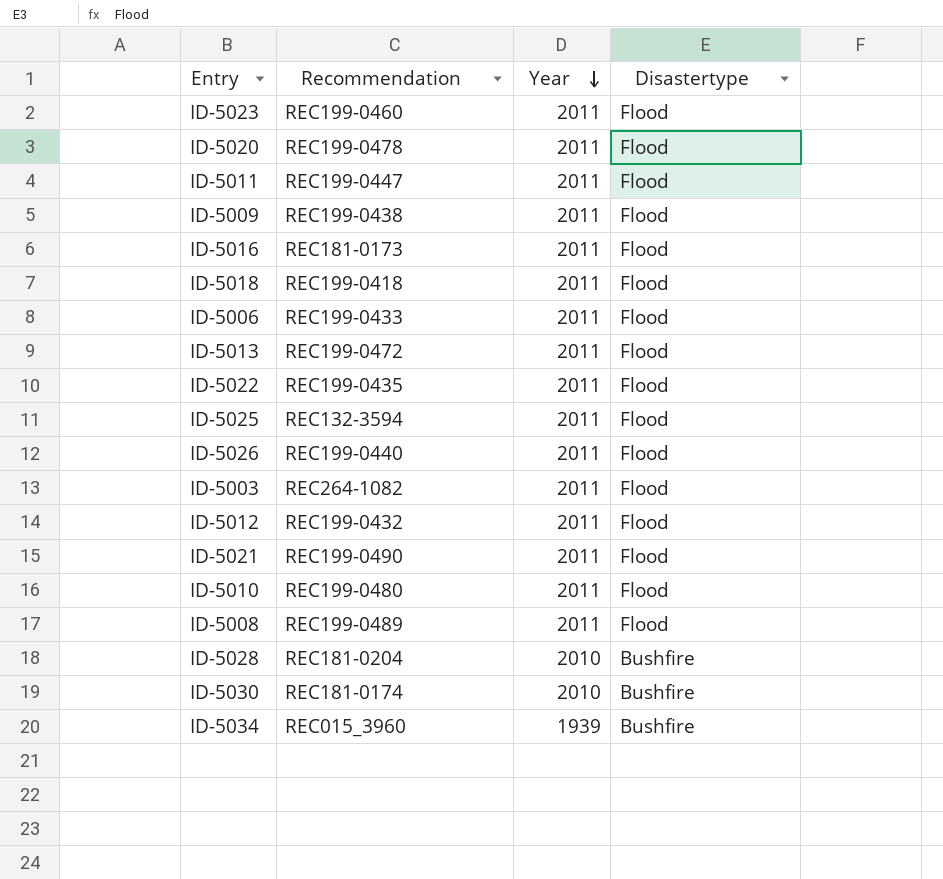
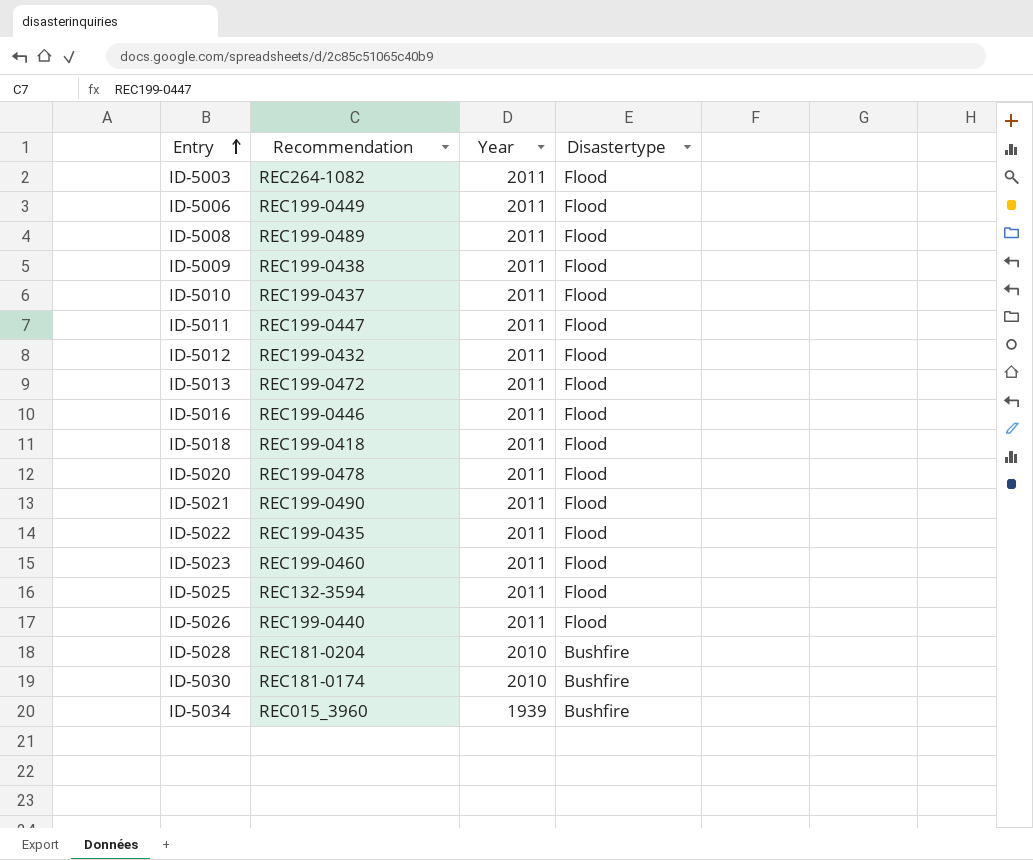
row order: Year descending -> Entry ascending
ID-5006 | Recommendation: REC199-0433 -> REC199-0449
ID-5010 | Recommendation: REC199-0480 -> REC199-0437
ID-5016 | Recommendation: REC181-0173 -> REC199-0446

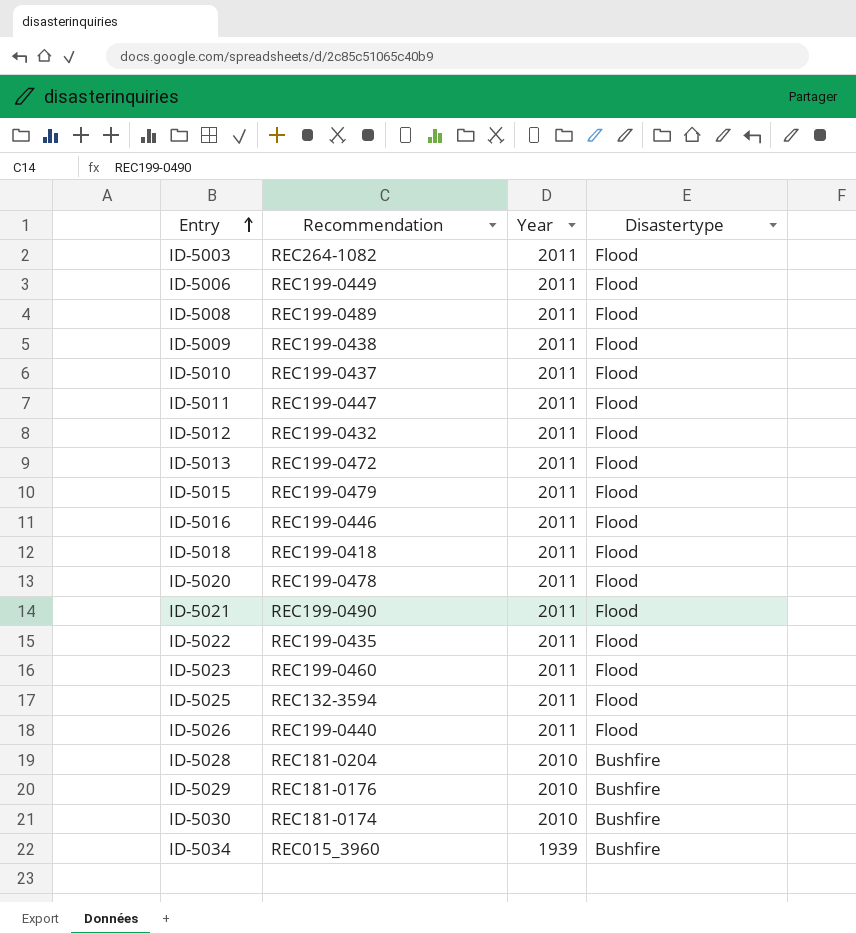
row ID-5015: none -> REC199-0479 | 2011 | Flood
row ID-5029: none -> REC181-0176 | 2010 | Bushfire

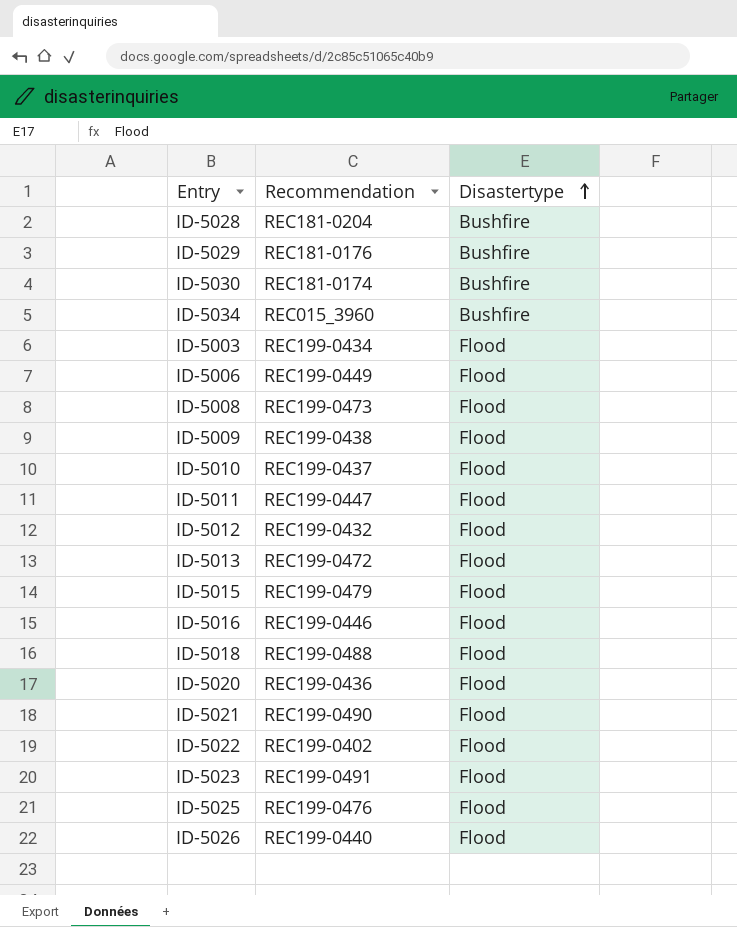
row order: Entry ascending -> Disastertype ascending
column Year | position: 3 -> none
ID-5003 | Recommendation: REC264-1082 -> REC199-0434
ID-5008 | Recommendation: REC199-0489 -> REC199-0473
ID-5018 | Recommendation: REC199-0418 -> REC199-0488
ID-5020 | Recommendation: REC199-0478 -> REC199-0436
ID-5022 | Recommendation: REC199-0435 -> REC199-0402
ID-5023 | Recommendation: REC199-0460 -> REC199-0491
ID-5025 | Recommendation: REC132-3594 -> REC199-0476

